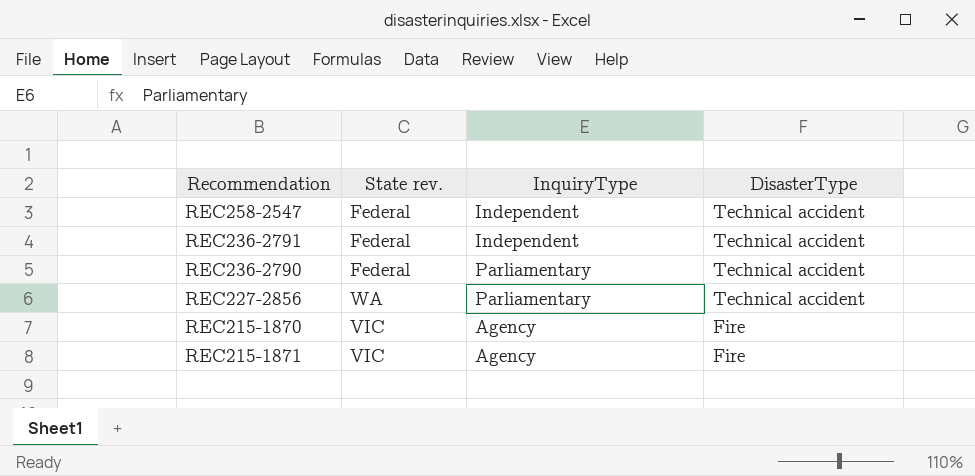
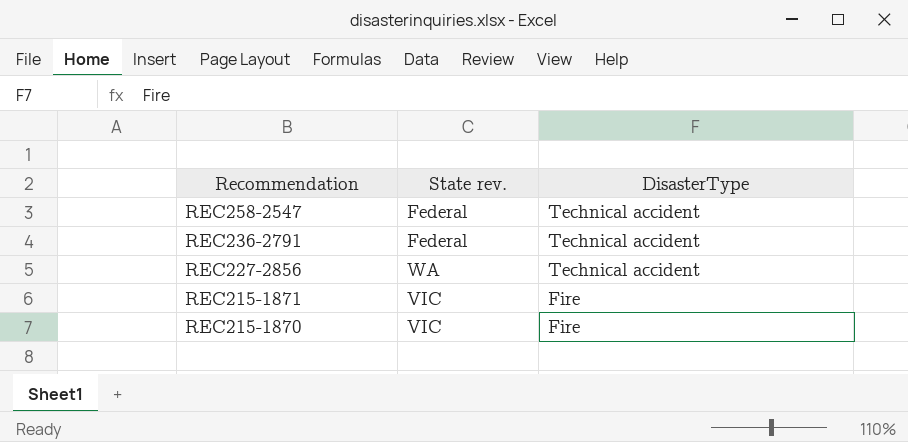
row order: DisasterType descending -> Recommendation descending
column InquiryType | position: 3 -> none
row REC236-2790: Federal | Parliamentary | Technical accident -> none

